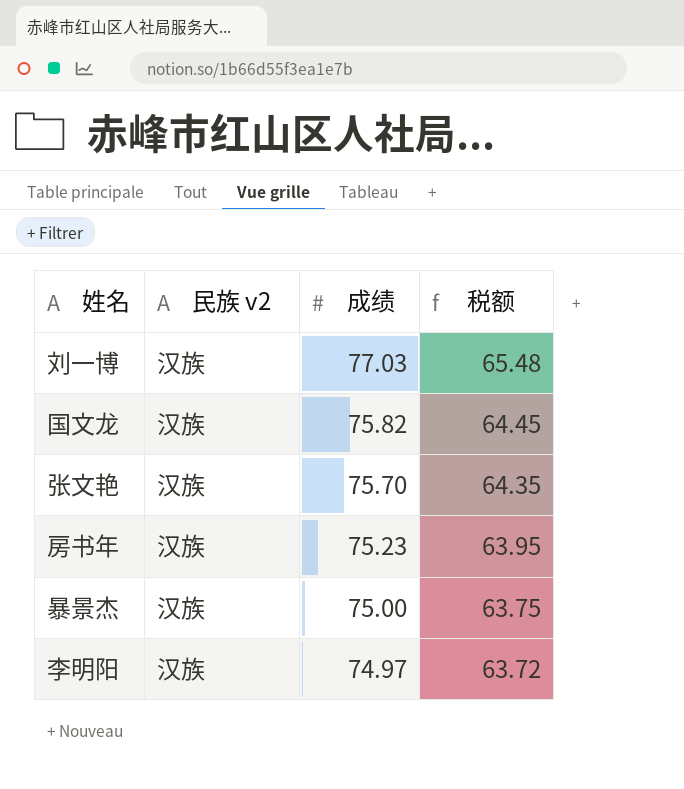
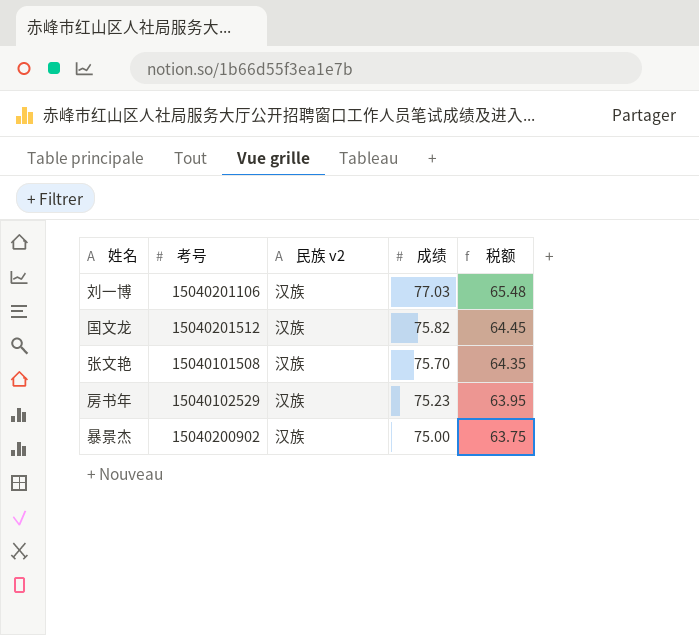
column 考号 | position: none -> 2
row 李明阳: 汉族 | 74.97 | 63.72 -> none

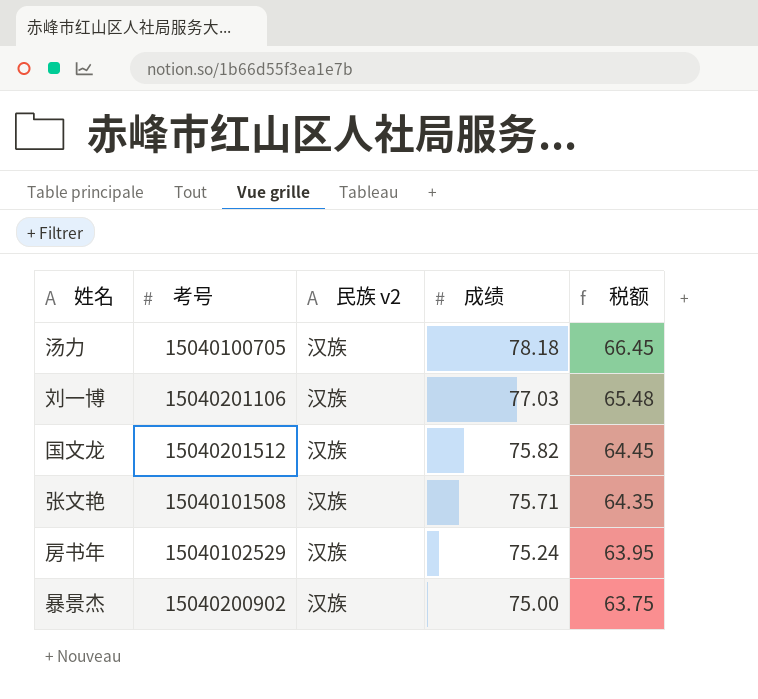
row 汤力: none -> 15040100705 | 汉族 | 78.18 | 66.45
张文艳 | 成绩: 75.70 -> 75.71
房书年 | 成绩: 75.23 -> 75.24

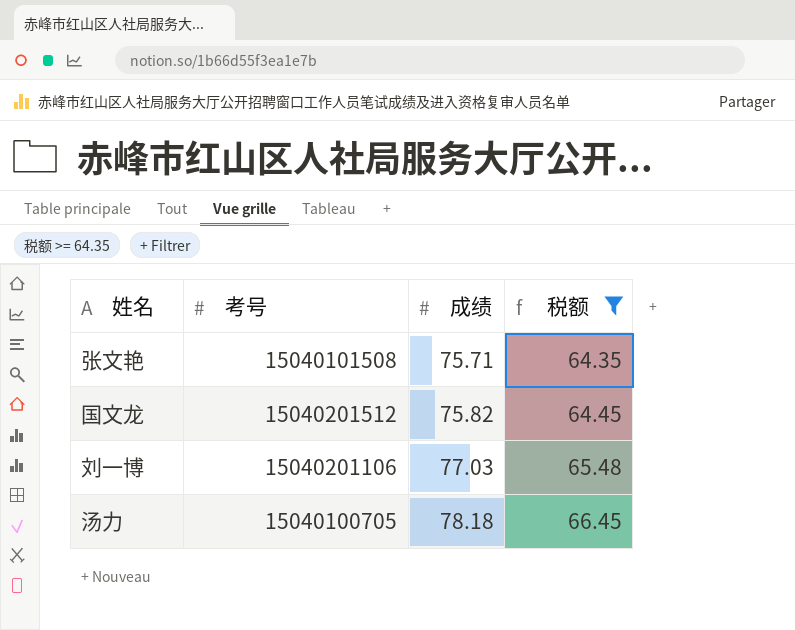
filter: none -> 税额 >= 64.35
row order: 成绩 descending -> 成绩 ascending
column 民族 v2 | position: 3 -> none

